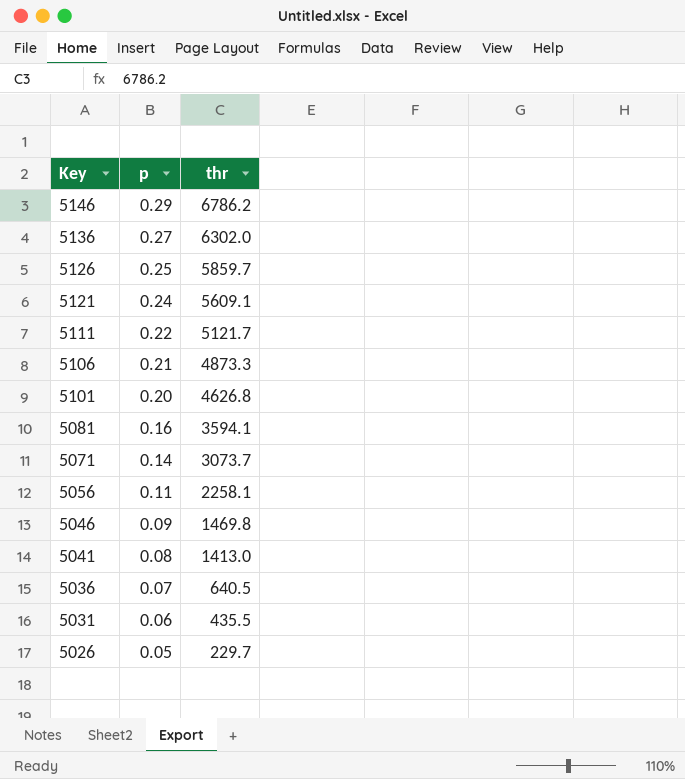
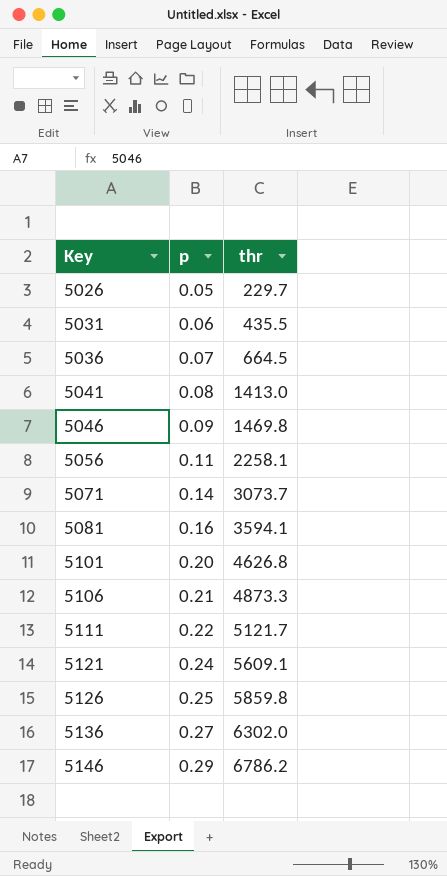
row order: Key descending -> Key ascending
5036 | thr: 640.5 -> 664.5
5126 | thr: 5859.7 -> 5859.8

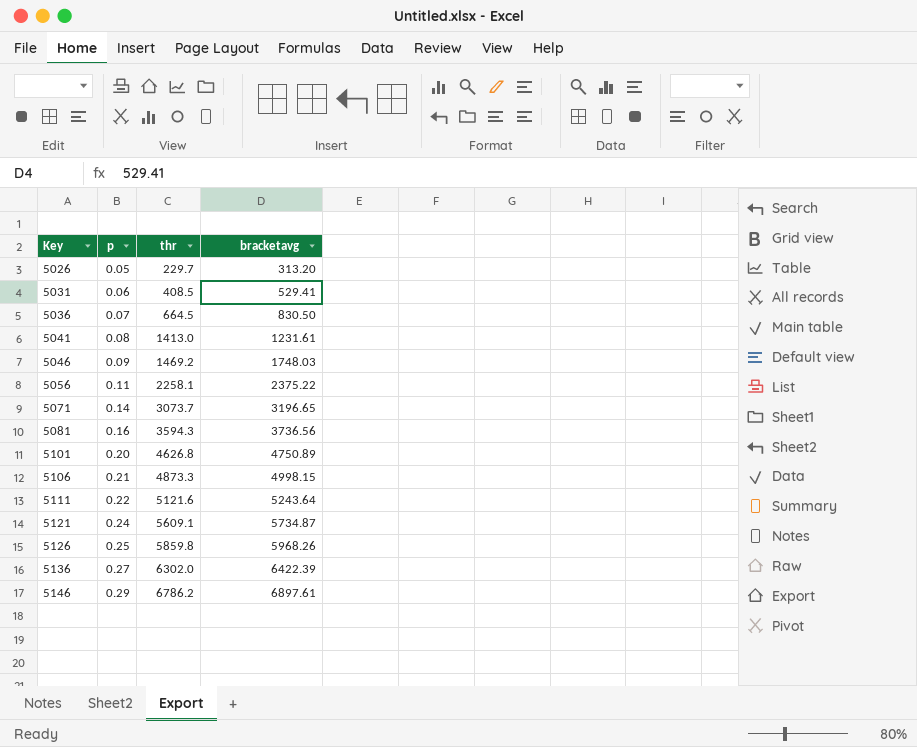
column bracketavg | position: none -> 4
5031 | thr: 435.5 -> 408.5
5046 | thr: 1469.8 -> 1469.2
5081 | thr: 3594.1 -> 3594.3
5111 | thr: 5121.7 -> 5121.6

